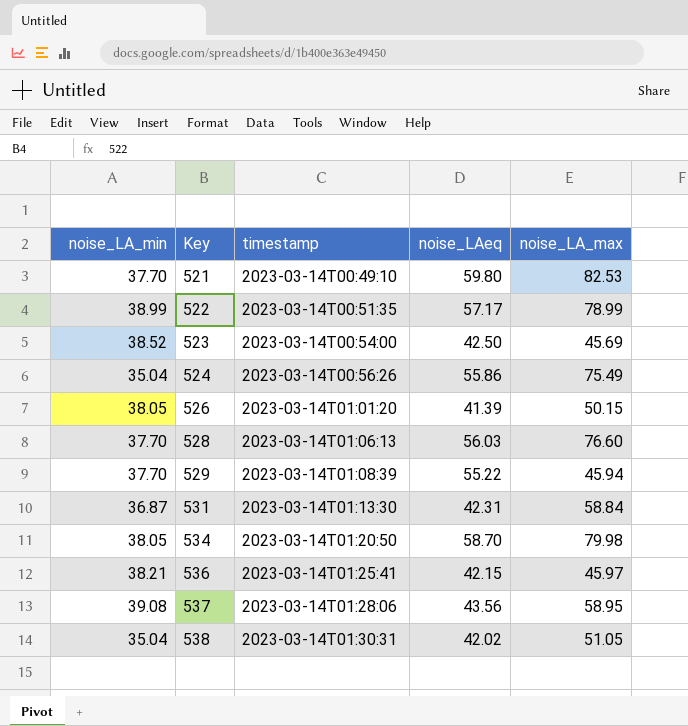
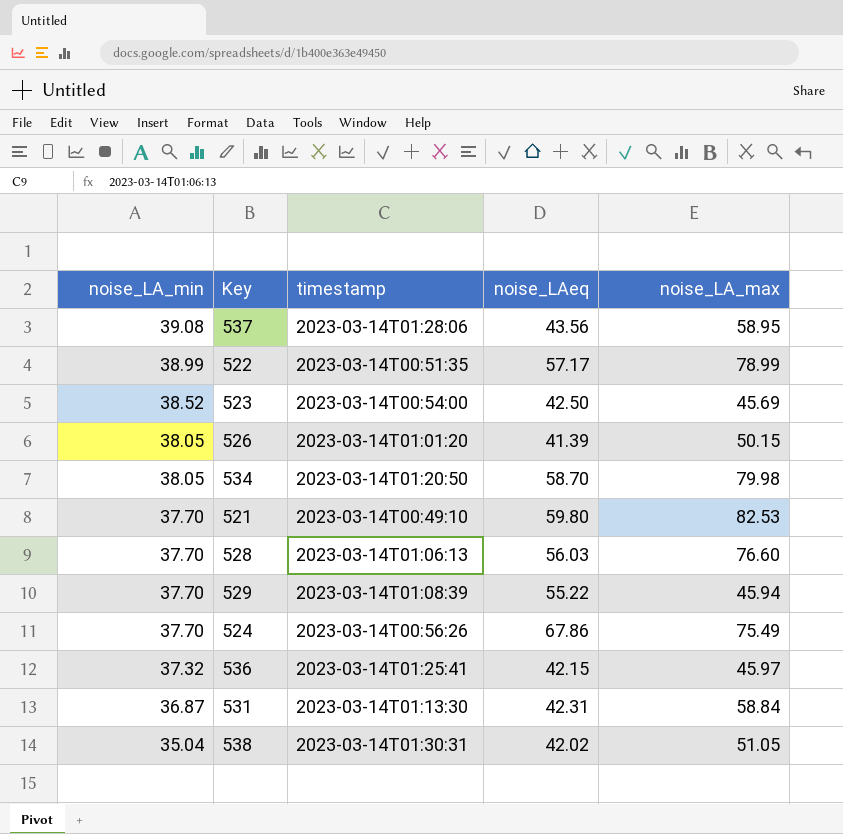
row order: Key ascending -> noise_LA_min descending
524 | noise_LA_min: 35.04 -> 37.70
524 | noise_LAeq: 55.86 -> 67.86
536 | noise_LA_min: 38.21 -> 37.32

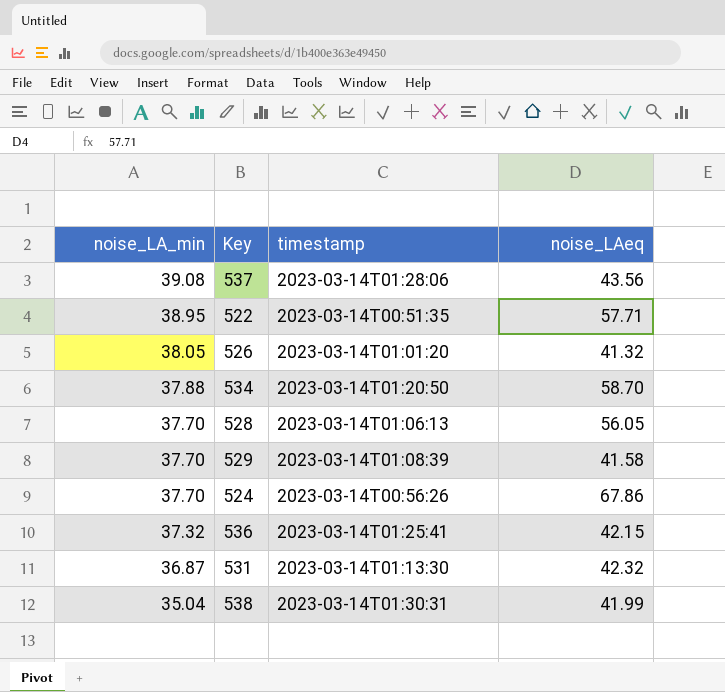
column noise_LA_max | position: 5 -> none
row 523: 38.52 | 2023-03-14T00:54:00 | 42.50 | 45.69 -> none
row 521: 37.70 | 2023-03-14T00:49:10 | 59.80 | 82.53 -> none
522 | noise_LA_min: 38.99 -> 38.95
522 | noise_LAeq: 57.17 -> 57.71
526 | noise_LAeq: 41.39 -> 41.32
534 | noise_LA_min: 38.05 -> 37.88
528 | noise_LAeq: 56.03 -> 56.05
529 | noise_LAeq: 55.22 -> 41.58
531 | noise_LAeq: 42.31 -> 42.32
538 | noise_LAeq: 42.02 -> 41.99

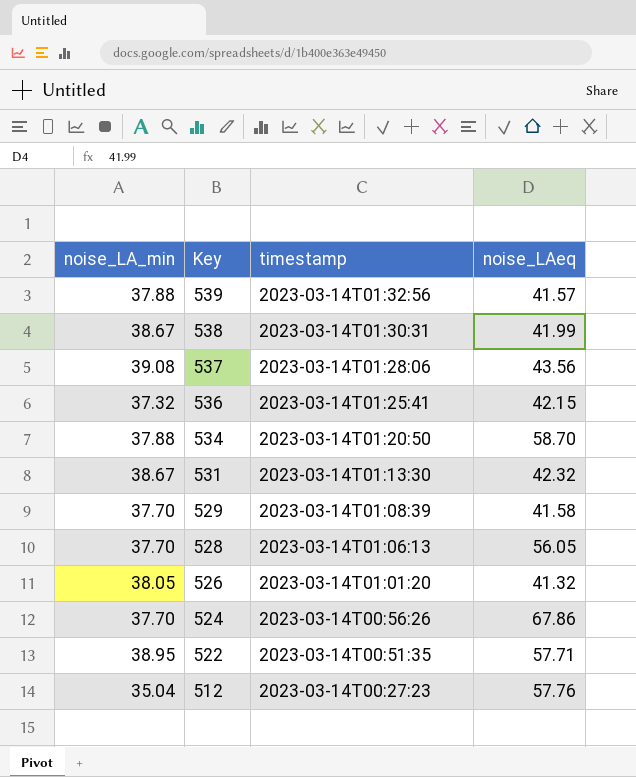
row order: noise_LA_min descending -> Key descending
row 539: none -> 37.88 | 2023-03-14T01:32:56 | 41.57
538 | noise_LA_min: 35.04 -> 38.67
531 | noise_LA_min: 36.87 -> 38.67
row 512: none -> 35.04 | 2023-03-14T00:27:23 | 57.76

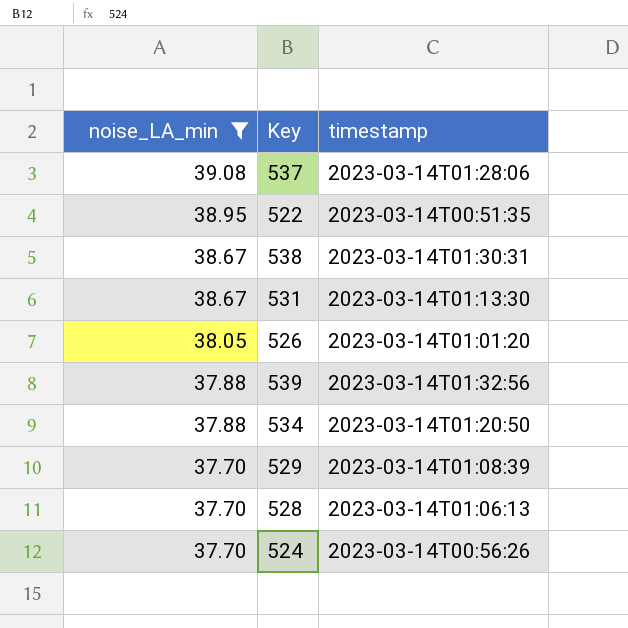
filter: none -> noise_LA_min >= 37.70
row order: Key descending -> noise_LA_min descending
column noise_LAeq | position: 4 -> none

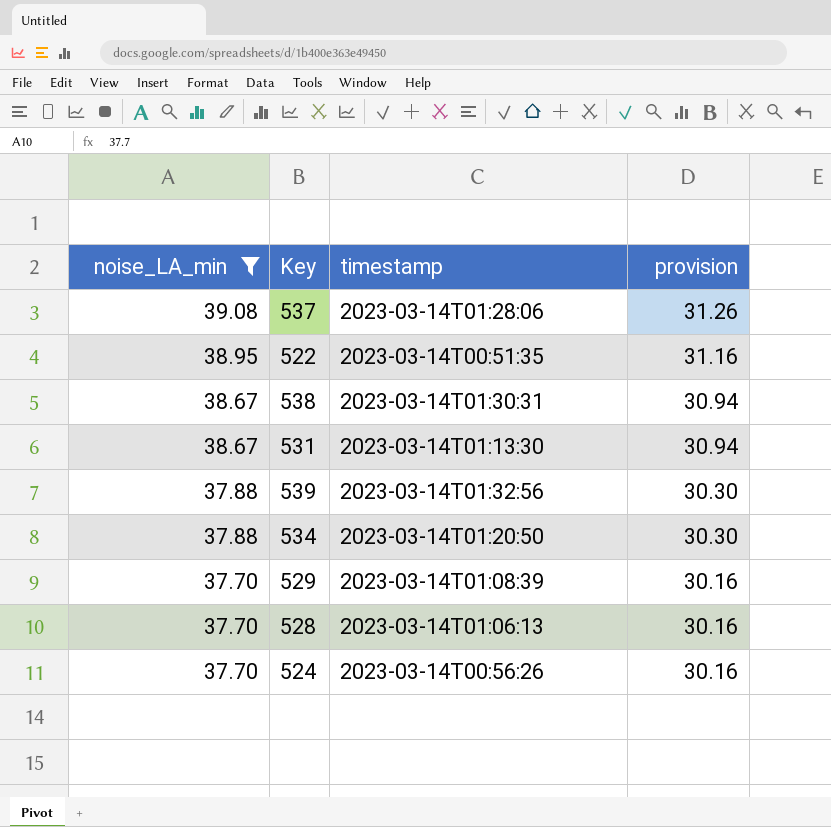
column provision | formula: none -> [noise_LA_min] * 0.8
row 526: 38.05 | 2023-03-14T01:01:20 -> none

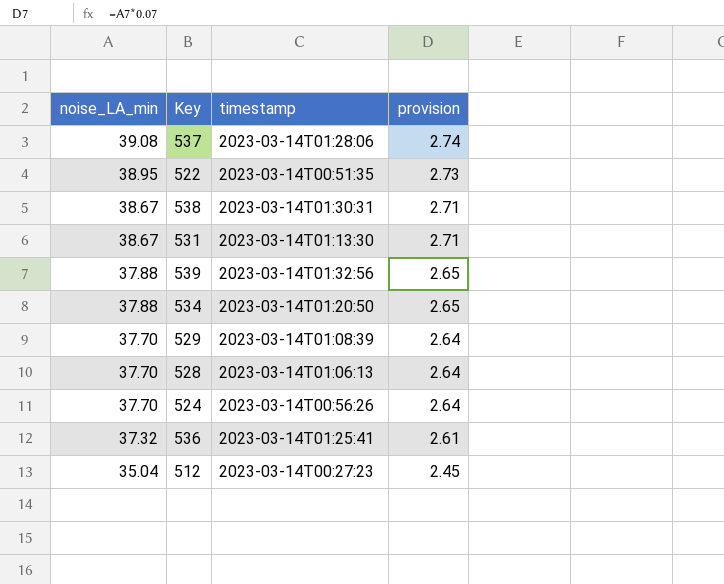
filter: noise_LA_min >= 37.70 -> none
column provision | formula: [noise_LA_min] * 0.8 -> [noise_LA_min] * 0.07

